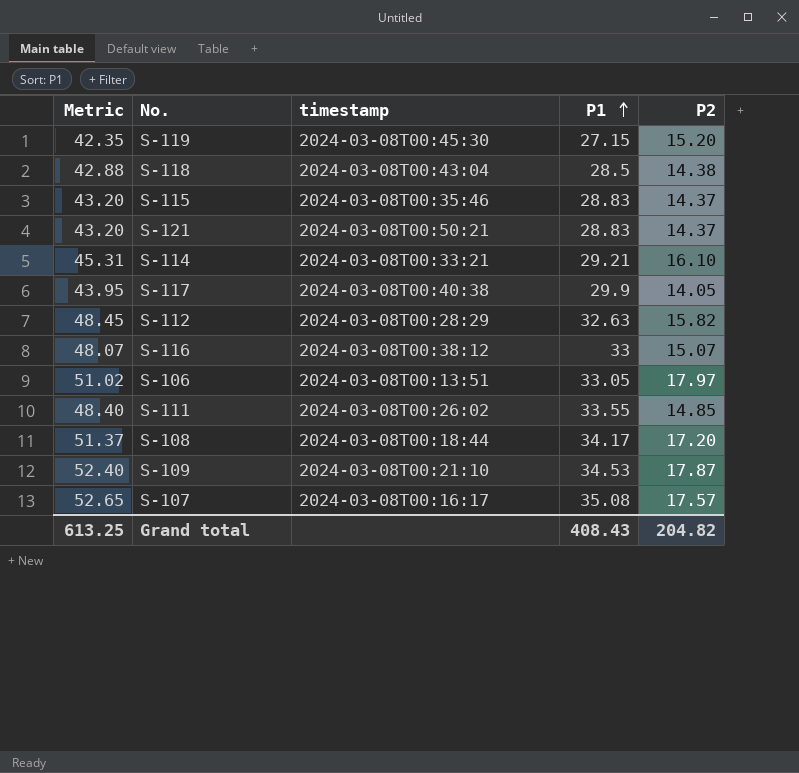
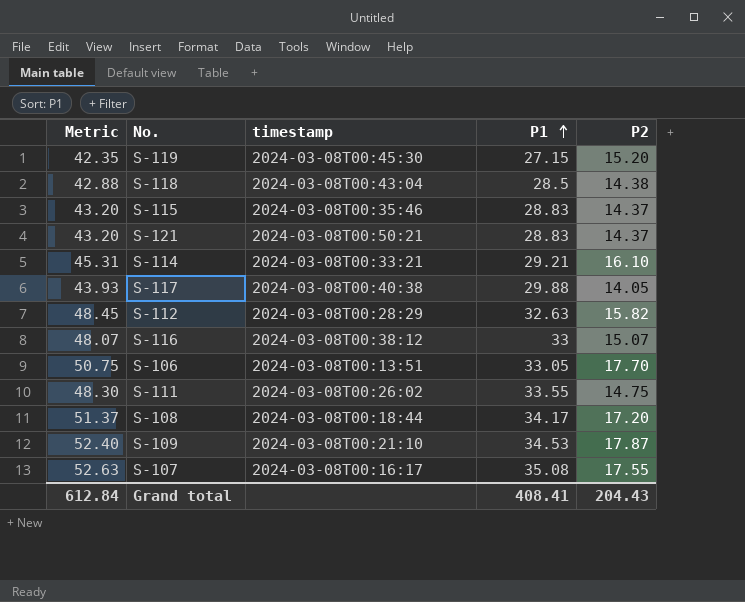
S-117 | Metric: 43.95 -> 43.93
S-117 | P1: 29.9 -> 29.88
S-106 | Metric: 51.02 -> 50.75
S-106 | P2: 17.97 -> 17.70
S-111 | Metric: 48.40 -> 48.30
S-111 | P2: 14.85 -> 14.75
S-107 | Metric: 52.65 -> 52.63
S-107 | P2: 17.57 -> 17.55
Grand total | Metric: 613.25 -> 612.84
Grand total | P1: 408.43 -> 408.41
Grand total | P2: 204.82 -> 204.43

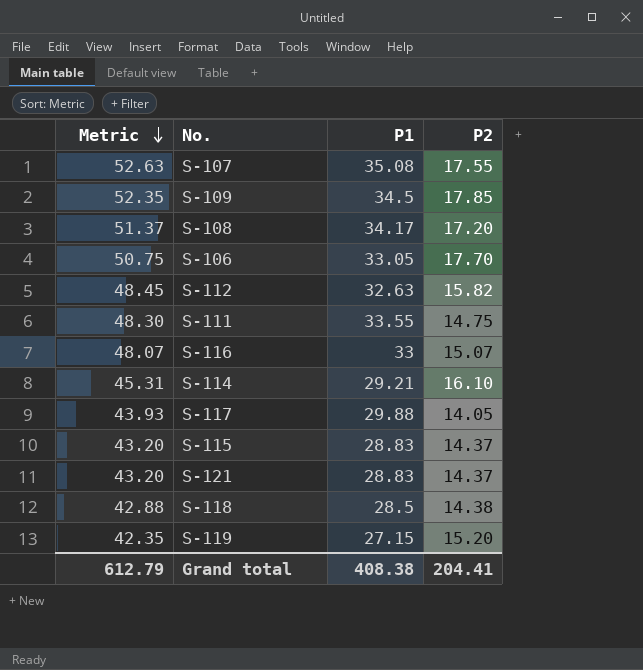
row order: P1 ascending -> Metric descending
column timestamp | position: 3 -> none
S-109 | Metric: 52.40 -> 52.35
S-109 | P1: 34.53 -> 34.5
S-109 | P2: 17.87 -> 17.85
Grand total | Metric: 612.84 -> 612.79
Grand total | P1: 408.41 -> 408.38
Grand total | P2: 204.43 -> 204.41

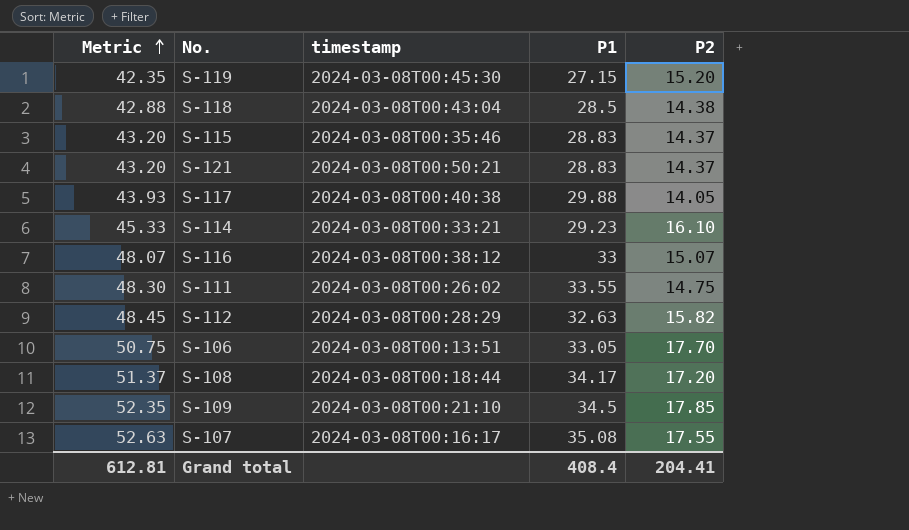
row order: Metric descending -> Metric ascending
column timestamp | position: none -> 3
S-114 | Metric: 45.31 -> 45.33
S-114 | P1: 29.21 -> 29.23
Grand total | Metric: 612.79 -> 612.81
Grand total | P1: 408.38 -> 408.4

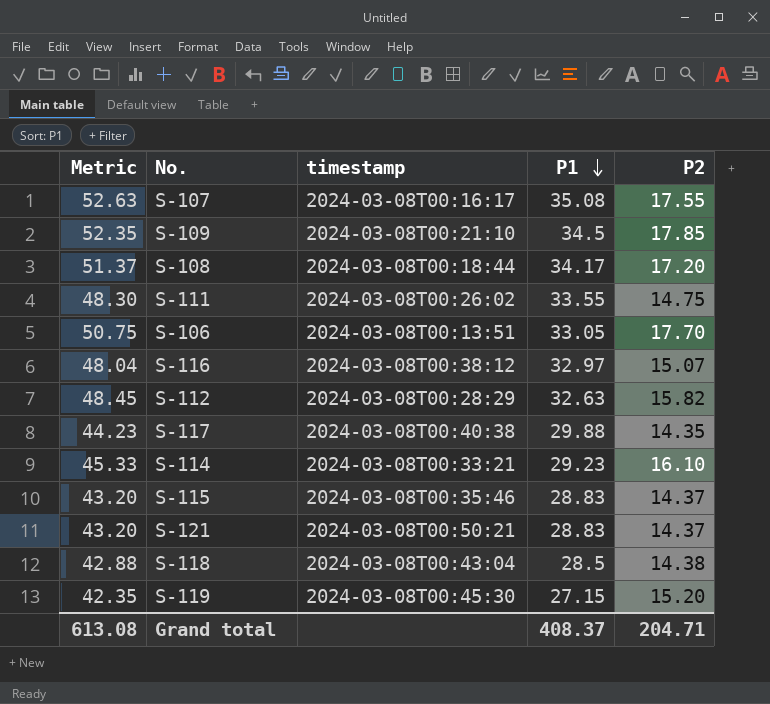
row order: Metric ascending -> P1 descending
S-116 | Metric: 48.07 -> 48.04
S-116 | P1: 33 -> 32.97
S-117 | Metric: 43.93 -> 44.23
S-117 | P2: 14.05 -> 14.35
Grand total | Metric: 612.81 -> 613.08
Grand total | P1: 408.4 -> 408.37
Grand total | P2: 204.41 -> 204.71

